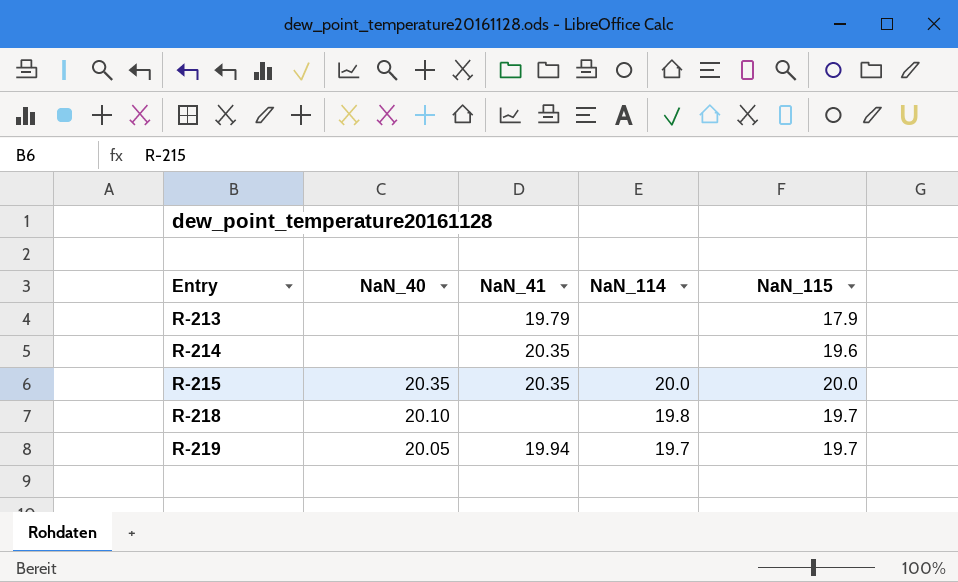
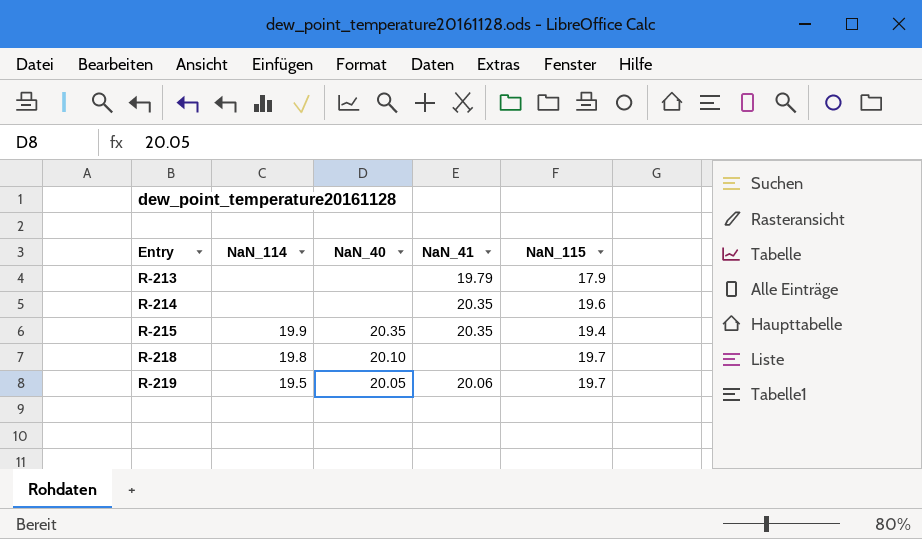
column NaN_114 | position: 4 -> 2
R-215 | NaN_114: 20.0 -> 19.9
R-215 | NaN_115: 20.0 -> 19.4
R-219 | NaN_114: 19.7 -> 19.5
R-219 | NaN_41: 19.94 -> 20.06

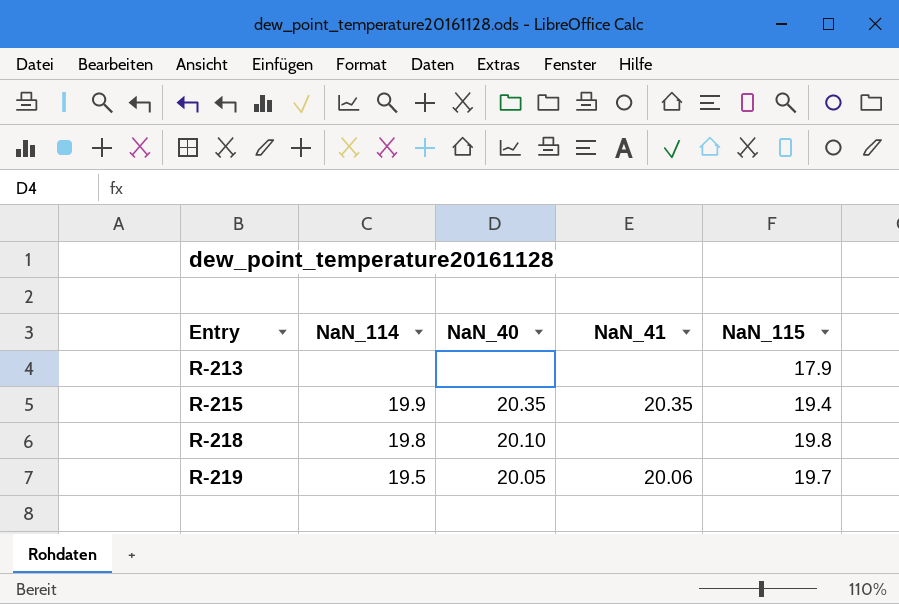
row R-214: none | none | 20.35 | 19.6 -> none
R-213 | NaN_41: 19.79 -> none
R-218 | NaN_115: 19.7 -> 19.8

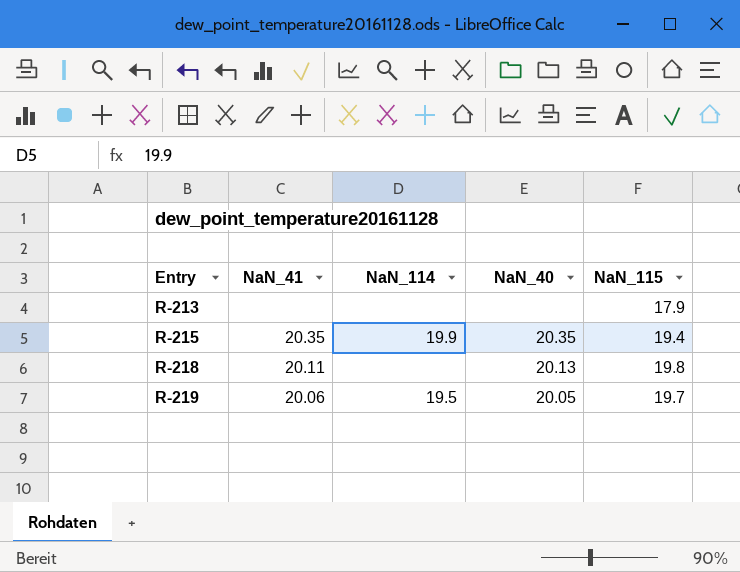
column NaN_41 | position: 4 -> 2
R-218 | NaN_41: none -> 20.11
R-218 | NaN_114: 19.8 -> none
R-218 | NaN_40: 20.10 -> 20.13

